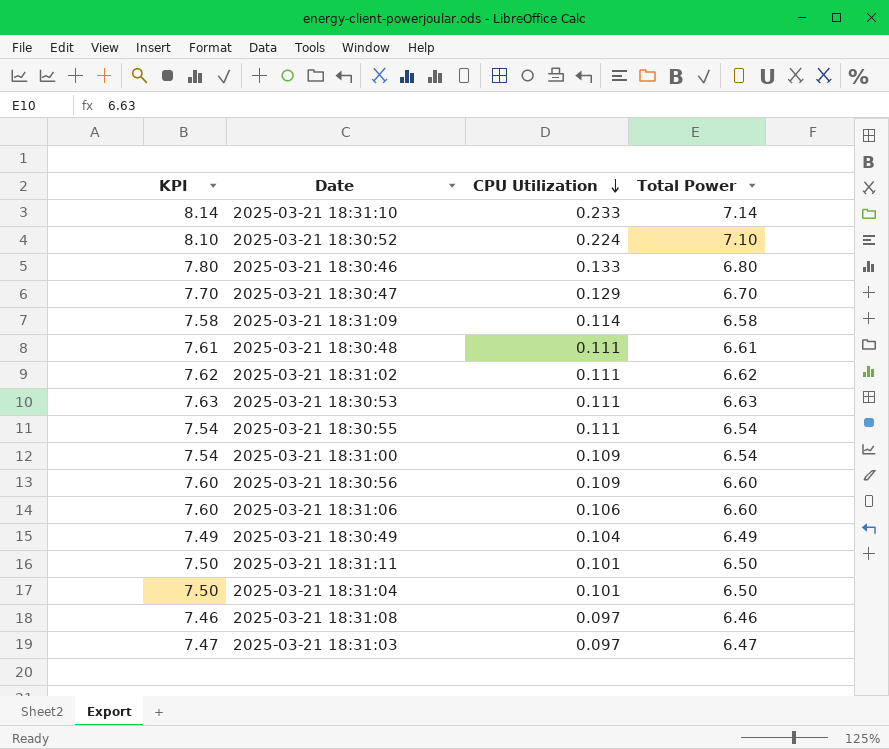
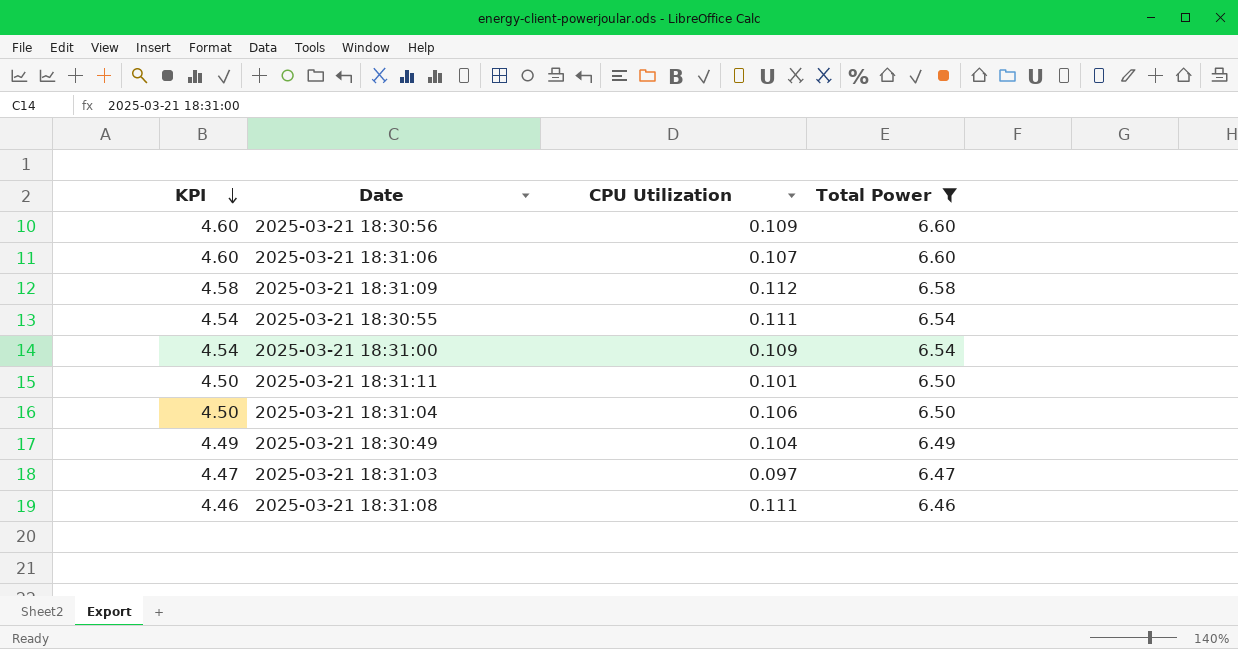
filter: none -> Total Power <= 6.60
row order: CPU Utilization descending -> KPI descending
column KPI | formula: [Total Power] + 1 -> [Total Power] - 2
2025-03-21 18:31:06 | CPU Utilization: 0.106 -> 0.107
2025-03-21 18:31:09 | CPU Utilization: 0.114 -> 0.112
2025-03-21 18:31:04 | CPU Utilization: 0.101 -> 0.106
2025-03-21 18:31:08 | CPU Utilization: 0.097 -> 0.111

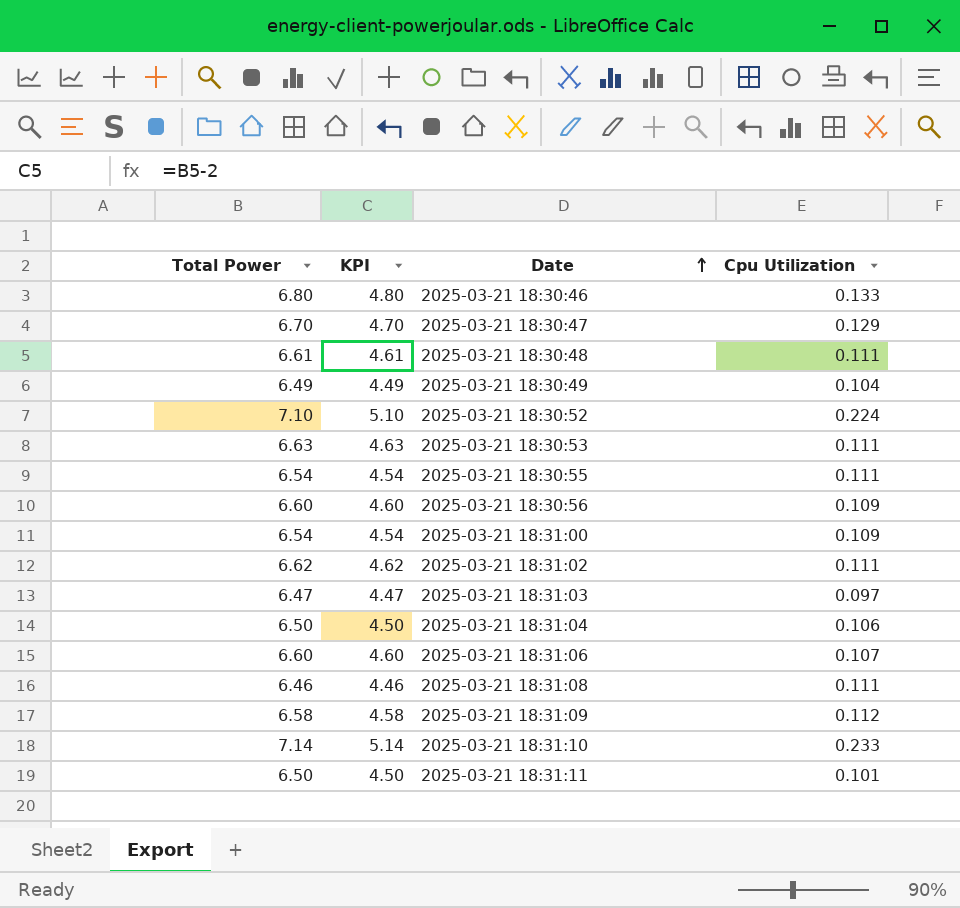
filter: Total Power <= 6.60 -> none
row order: KPI descending -> Date ascending
column Total Power | position: 4 -> 1
column name: CPU Utilization -> Cpu Utilization

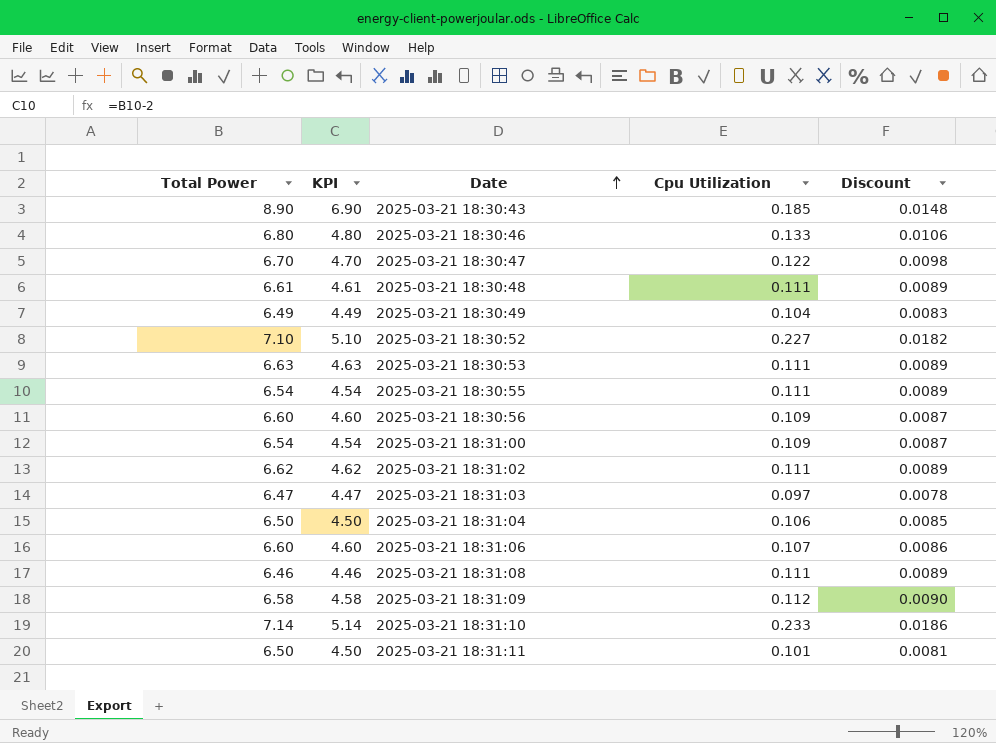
column Discount | formula: none -> [Cpu Utilization] * 0.08
row 2025-03-21 18:30:43: none -> 8.90 | 6.90 | 0.185 | 0.0148
2025-03-21 18:30:47 | Cpu Utilization: 0.129 -> 0.122
2025-03-21 18:30:52 | Cpu Utilization: 0.224 -> 0.227

